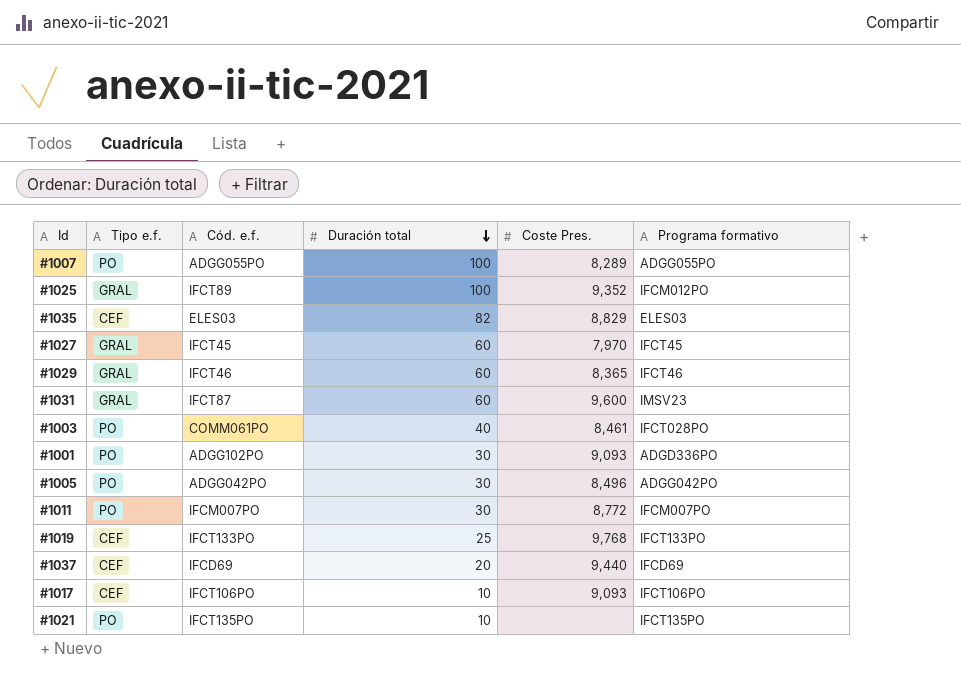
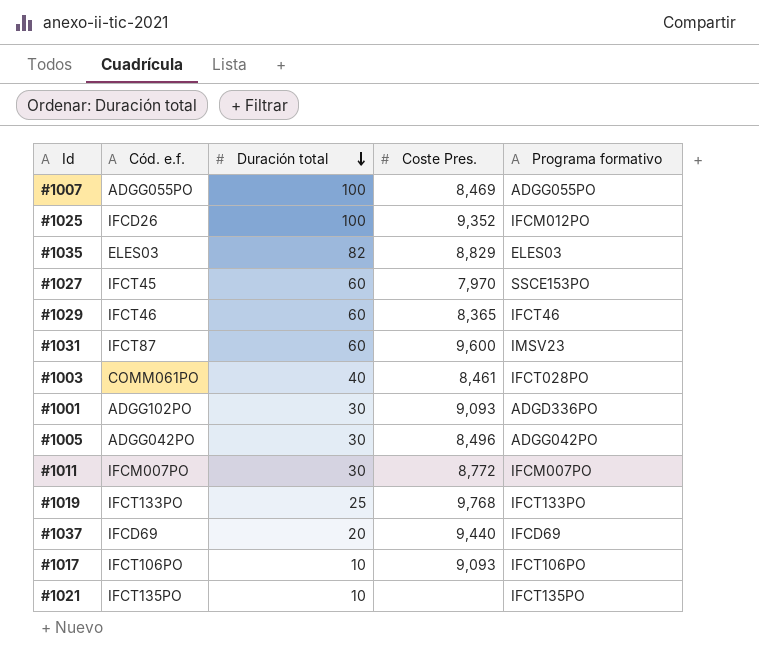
column Tipo e.f. | position: 2 -> none
#1007 | Coste Pres.: 8,289 -> 8,469
#1025 | Cód. e.f.: IFCT89 -> IFCD26
#1027 | Programa formativo: IFCT45 -> SSCE153PO

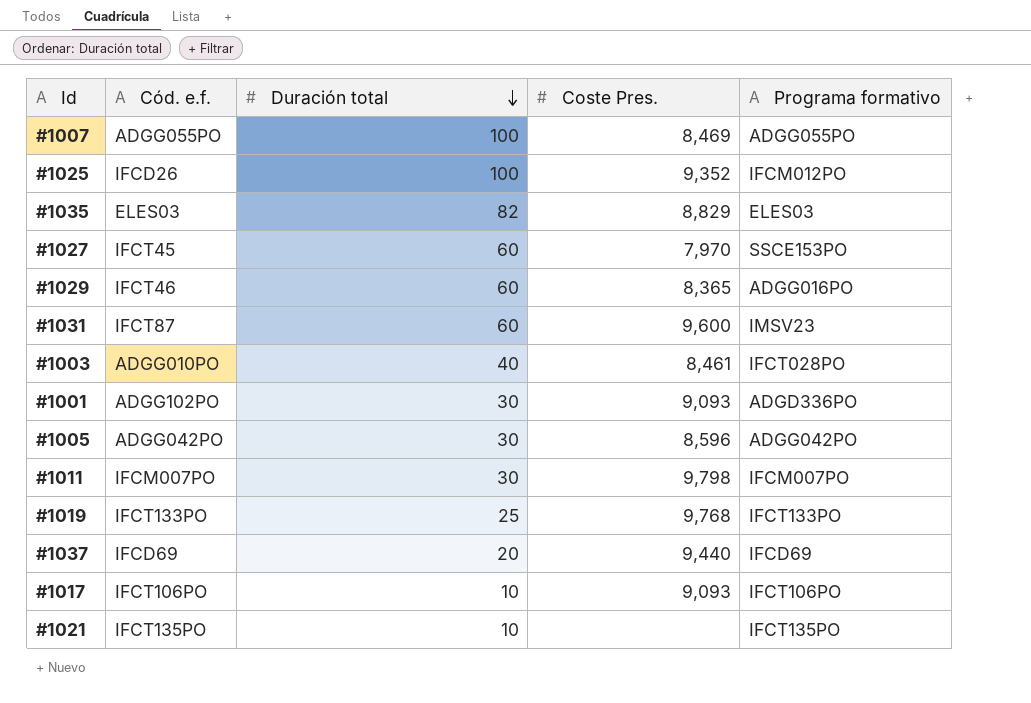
#1029 | Programa formativo: IFCT46 -> ADGG016PO
#1003 | Cód. e.f.: COMM061PO -> ADGG010PO
#1005 | Coste Pres.: 8,496 -> 8,596
#1011 | Coste Pres.: 8,772 -> 9,798

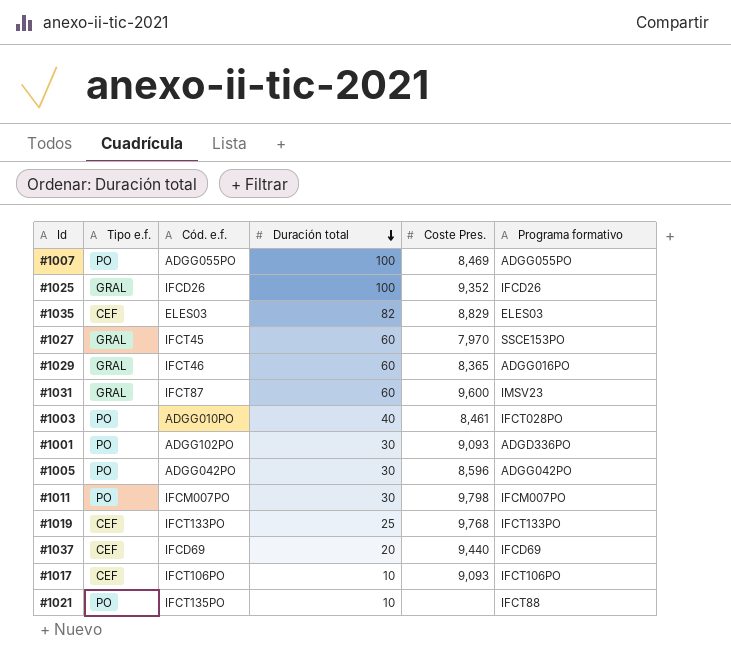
column Tipo e.f. | position: none -> 2
#1025 | Programa formativo: IFCM012PO -> IFCD26
#1021 | Programa formativo: IFCT135PO -> IFCT88

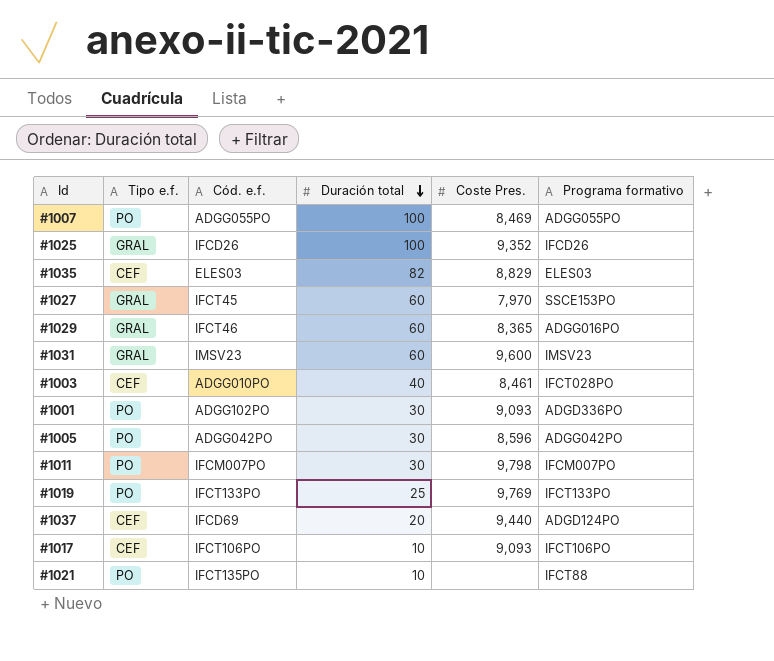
#1031 | Cód. e.f.: IFCT87 -> IMSV23
#1003 | Tipo e.f.: PO -> CEF
#1019 | Tipo e.f.: CEF -> PO
#1019 | Coste Pres.: 9,768 -> 9,769
#1037 | Programa formativo: IFCD69 -> ADGD124PO

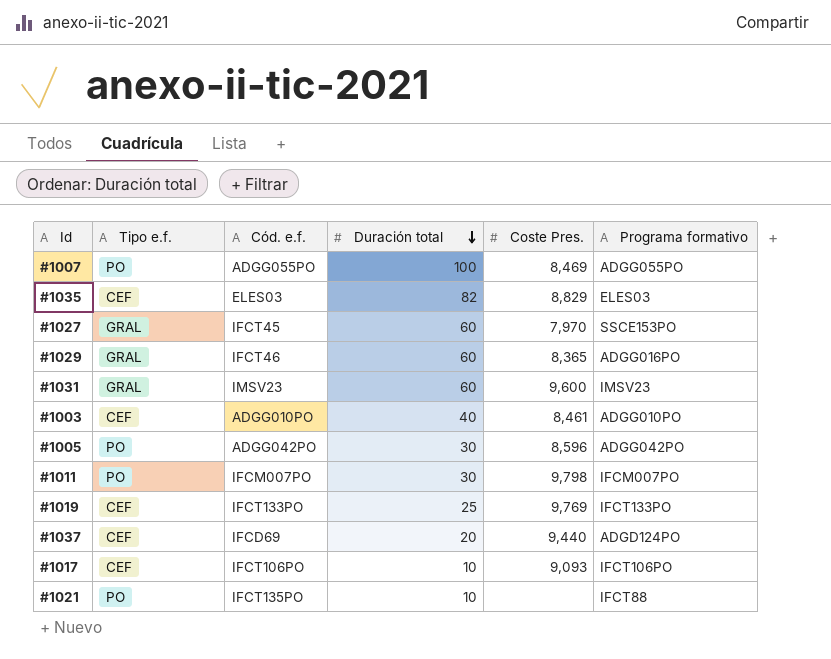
row #1025: GRAL | IFCD26 | 100 | 9,352 | IFCD26 -> none
row #1001: PO | ADGG102PO | 30 | 9,093 | ADGD336PO -> none
#1003 | Programa formativo: IFCT028PO -> ADGG010PO
#1019 | Tipo e.f.: PO -> CEF

